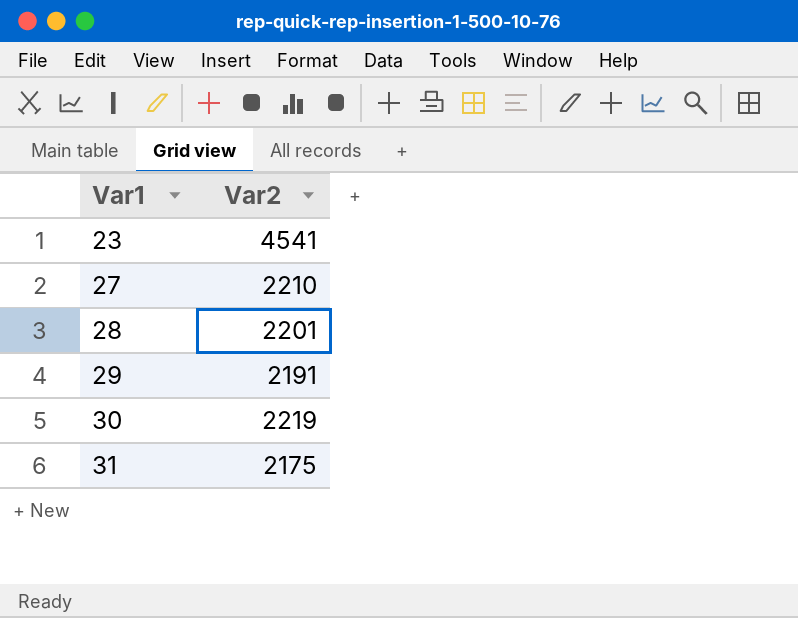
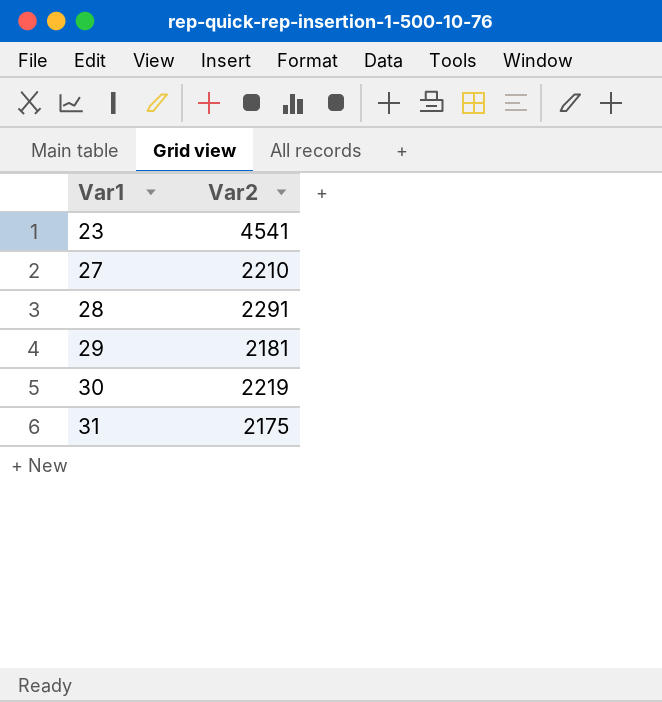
28 | Var2: 2201 -> 2291
29 | Var2: 2191 -> 2181

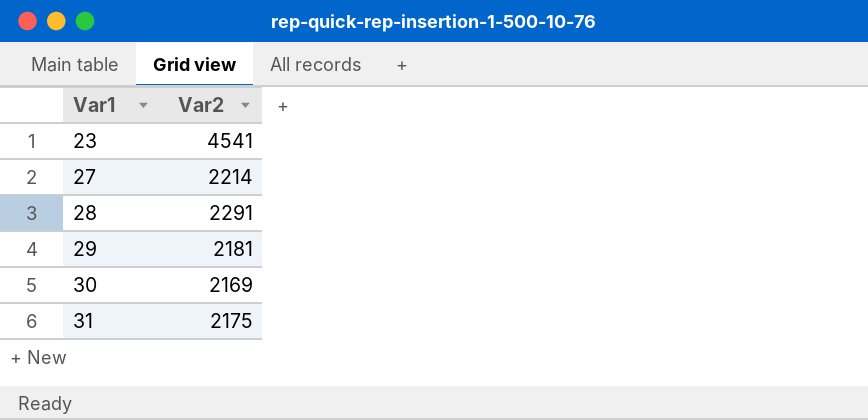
27 | Var2: 2210 -> 2214
30 | Var2: 2219 -> 2169

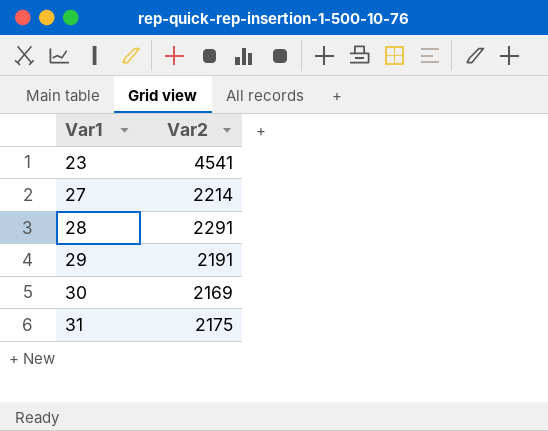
29 | Var2: 2181 -> 2191

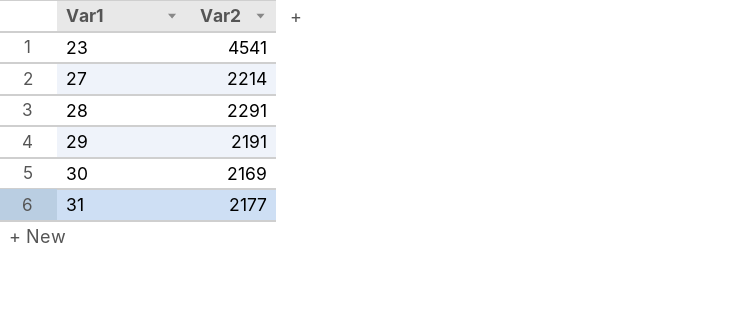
31 | Var2: 2175 -> 2177

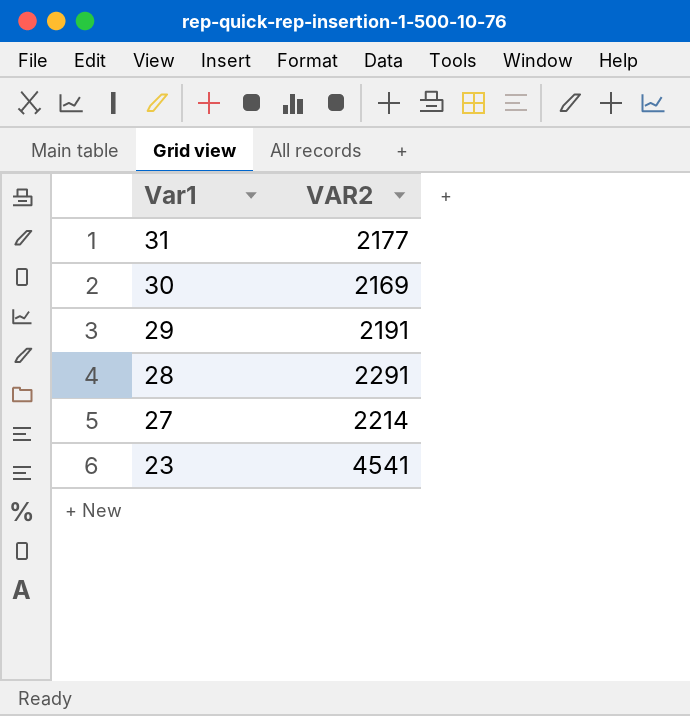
row order: Var1 ascending -> Var1 descending
column name: Var2 -> VAR2

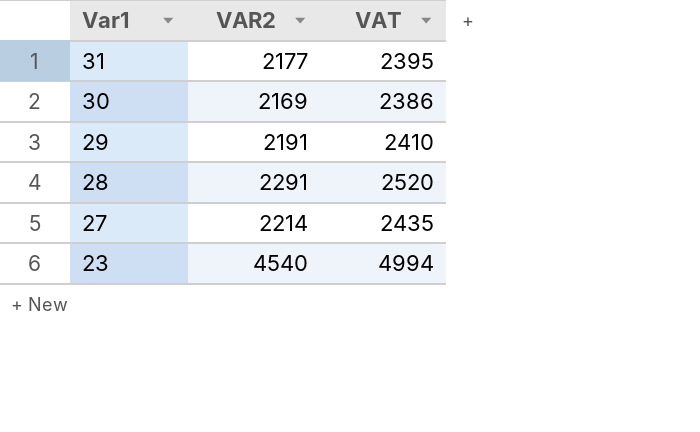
column VAT | formula: none -> [VAR2] * 1.1
23 | VAR2: 4541 -> 4540

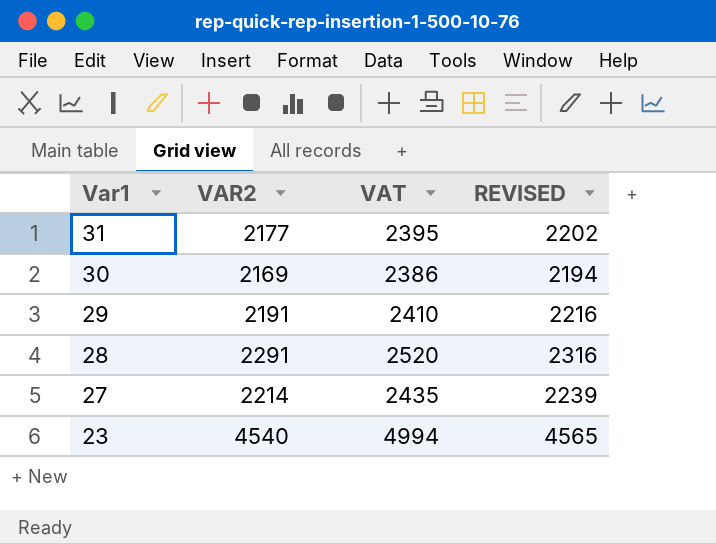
column REVISED | formula: none -> [VAR2] + 25

